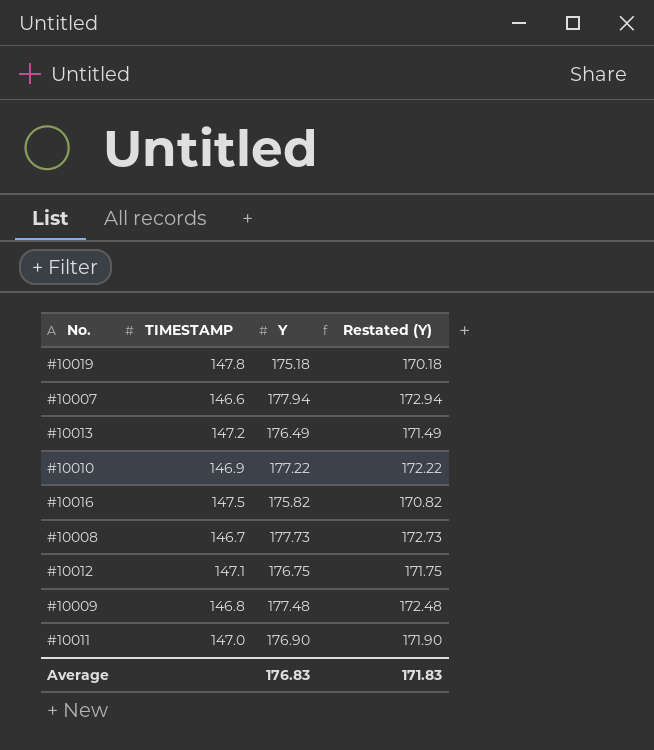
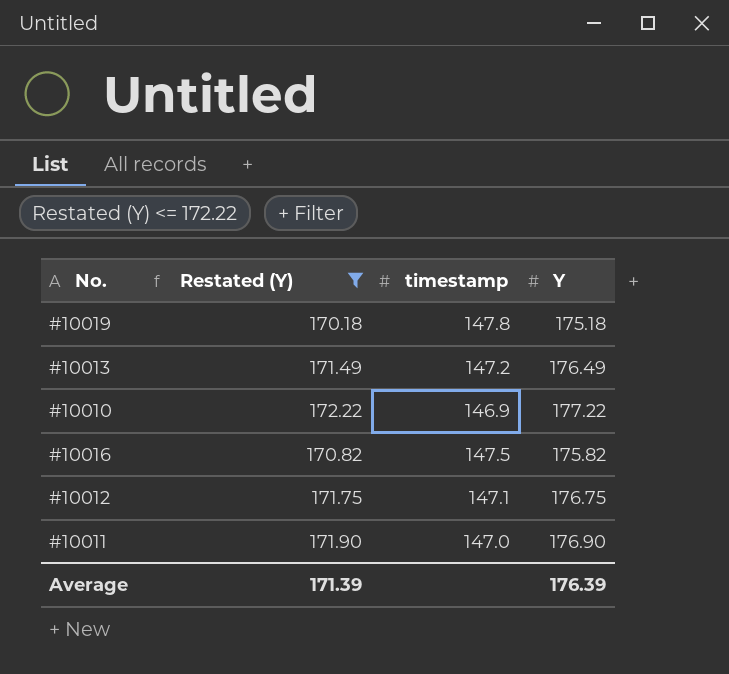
filter: none -> Restated (Y) <= 172.22
column Restated (Y) | position: 4 -> 2
column name: TIMESTAMP -> timestamp
Average | Restated (Y): 171.83 -> 171.39
Average | Y: 176.83 -> 176.39

